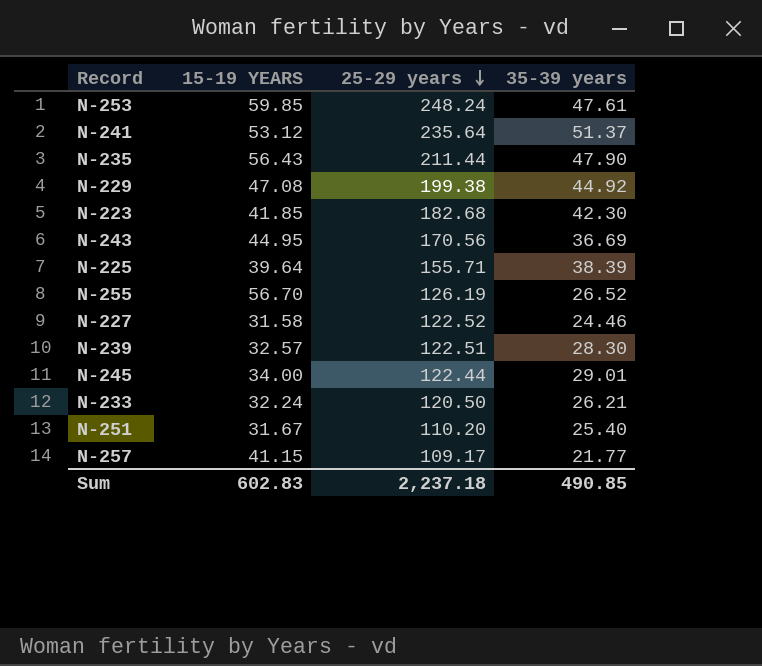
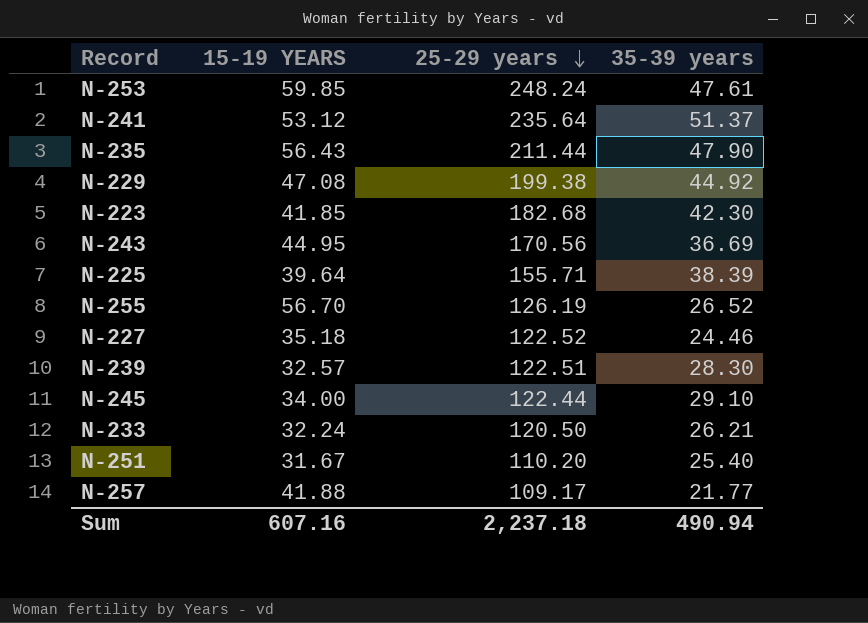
N-227 | 15-19 YEARS: 31.58 -> 35.18
N-245 | 35-39 years: 29.01 -> 29.10
N-257 | 15-19 YEARS: 41.15 -> 41.88
Sum | 15-19 YEARS: 602.83 -> 607.16
Sum | 35-39 years: 490.85 -> 490.94

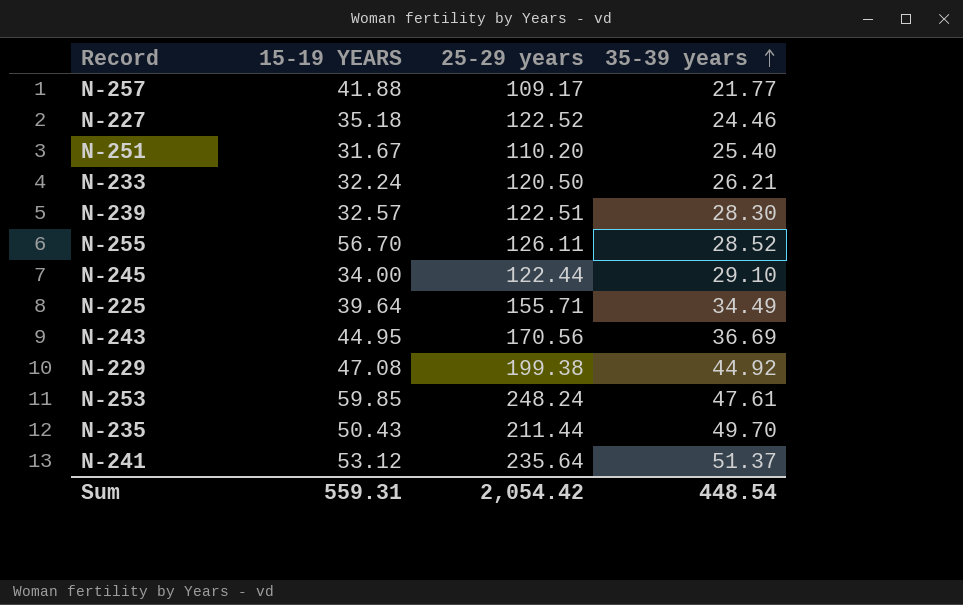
row order: 25-29 years descending -> 35-39 years ascending
row N-223: 41.85 | 182.68 | 42.30 -> none
N-255 | 25-29 years: 126.19 -> 126.11
N-255 | 35-39 years: 26.52 -> 28.52
N-225 | 35-39 years: 38.39 -> 34.49
N-235 | 15-19 YEARS: 56.43 -> 50.43
N-235 | 35-39 years: 47.90 -> 49.70
Sum | 15-19 YEARS: 607.16 -> 559.31
Sum | 25-29 years: 2,237.18 -> 2,054.42
Sum | 35-39 years: 490.94 -> 448.54

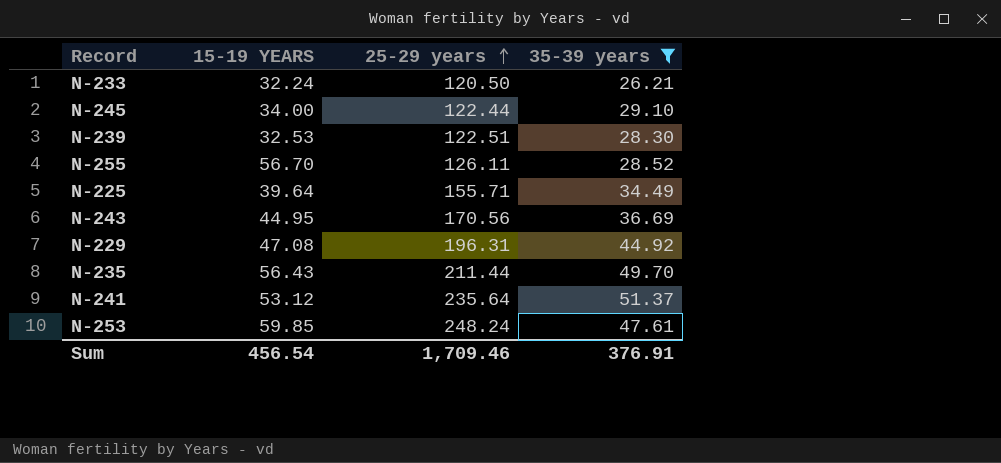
filter: none -> 35-39 years >= 26.21
row order: 35-39 years ascending -> 25-29 years ascending
N-239 | 15-19 YEARS: 32.57 -> 32.53
N-229 | 25-29 years: 199.38 -> 196.31
N-235 | 15-19 YEARS: 50.43 -> 56.43
Sum | 15-19 YEARS: 559.31 -> 456.54
Sum | 25-29 years: 2,054.42 -> 1,709.46
Sum | 35-39 years: 448.54 -> 376.91

